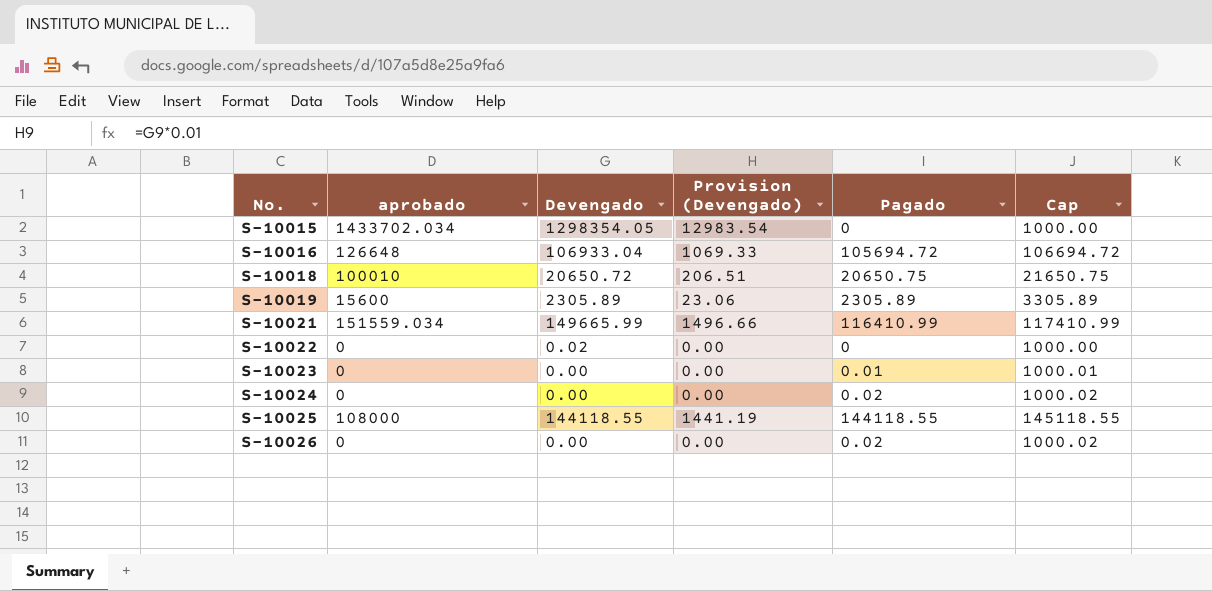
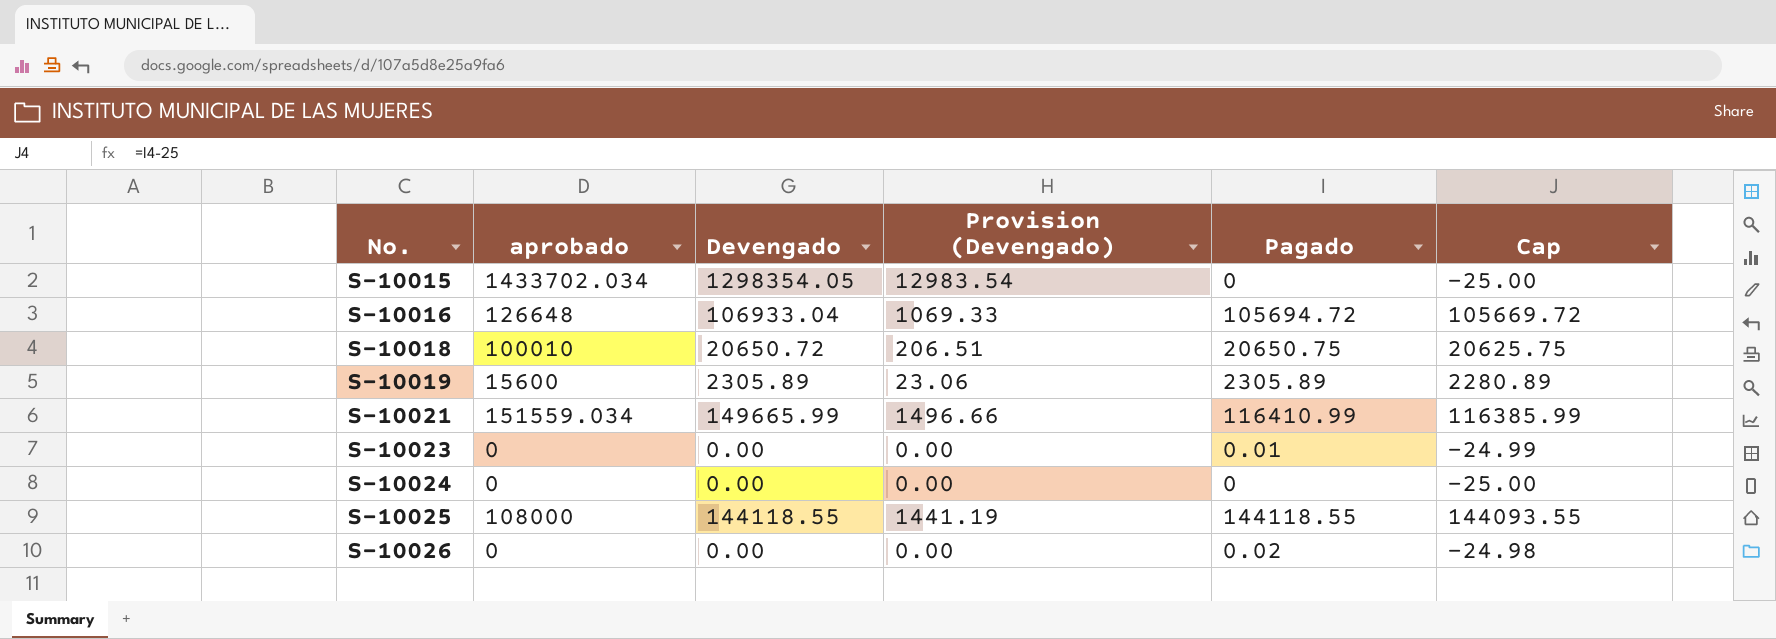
column Cap | formula: [Pagado] + 1000 -> [Pagado] - 25
row S-10022: 0 | 0.02 | 0.00 | 0 | 1000.00 -> none
S-10024 | Pagado: 0.02 -> 0

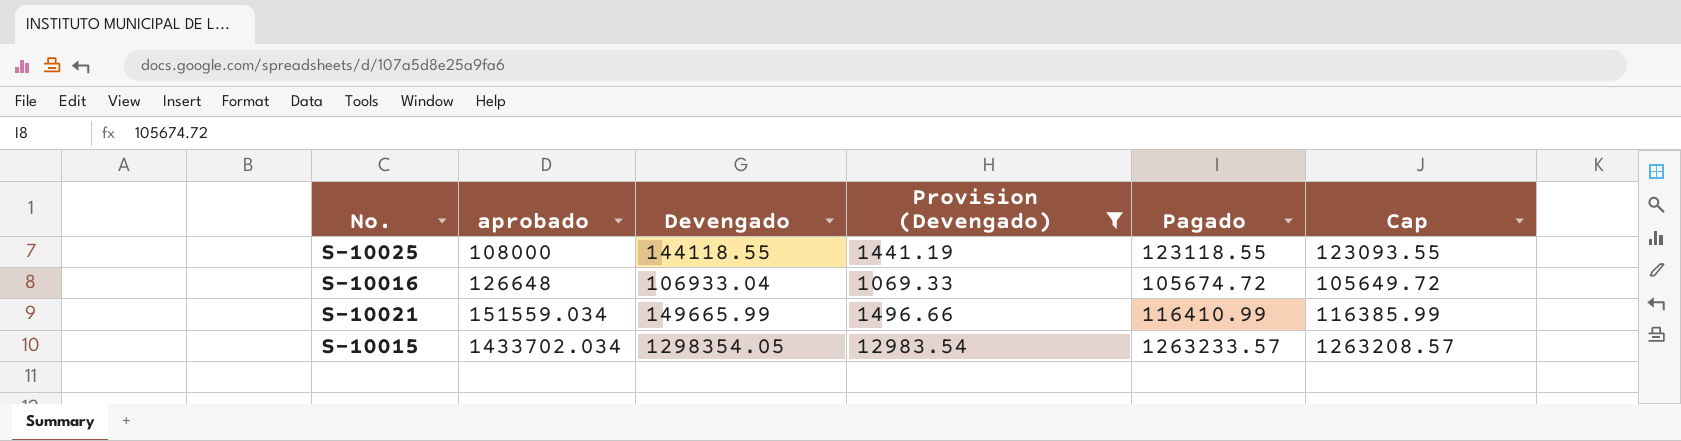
filter: none -> Provision (Devengado) >= 1069.33
row order: No. ascending -> aprobado ascending
S-10025 | Pagado: 144118.55 -> 123118.55
S-10025 | Cap: 144093.55 -> 123093.55
S-10016 | Pagado: 105694.72 -> 105674.72
S-10016 | Cap: 105669.72 -> 105649.72
S-10015 | Pagado: 0 -> 1263233.57
S-10015 | Cap: -25.00 -> 1263208.57

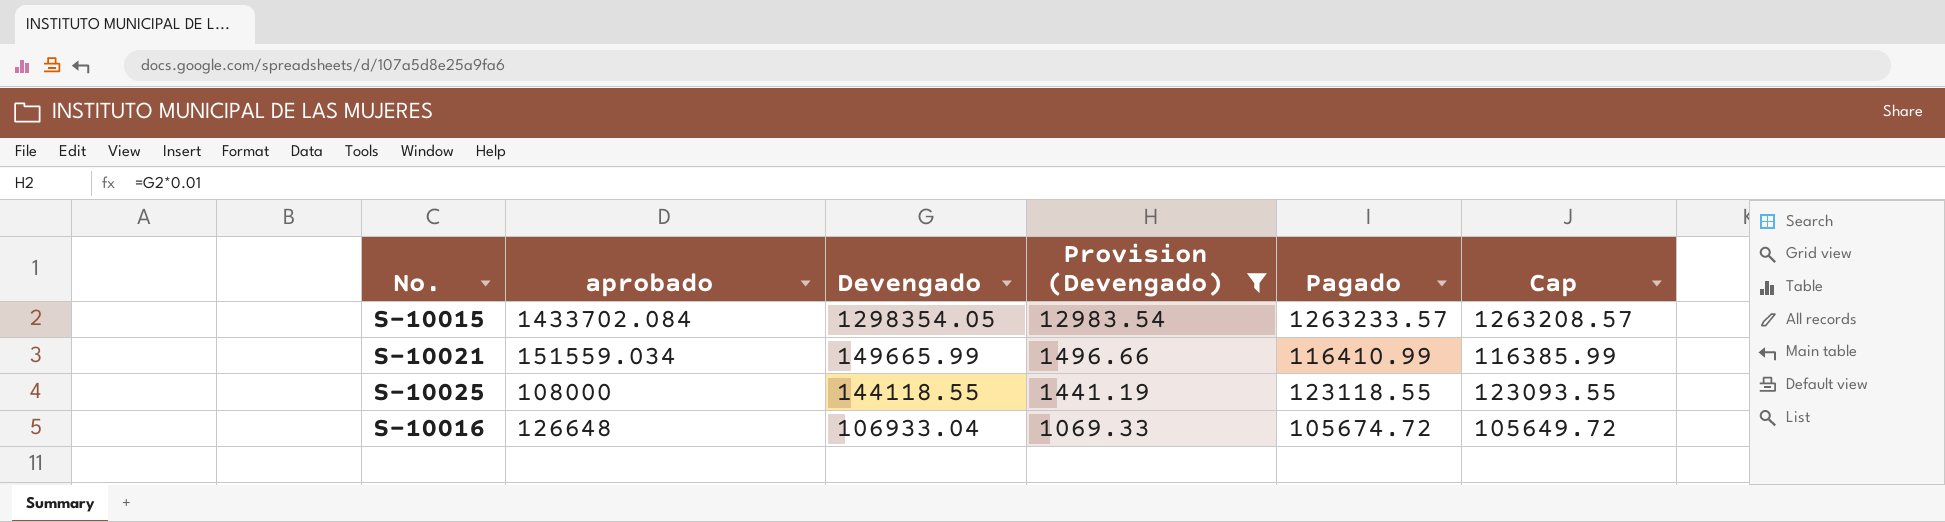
row order: aprobado ascending -> Devengado descending
S-10015 | aprobado: 1433702.034 -> 1433702.084

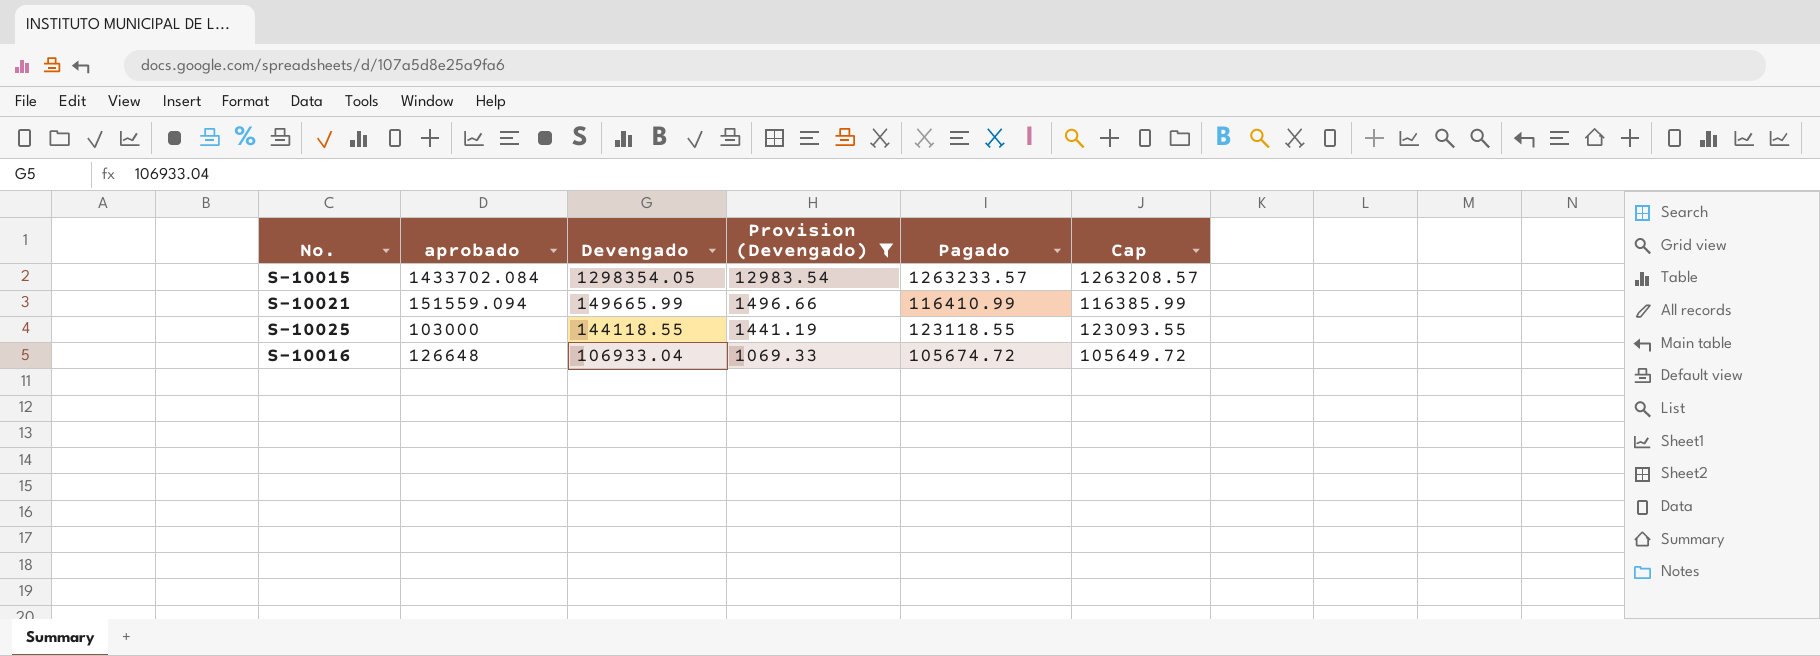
S-10021 | aprobado: 151559.034 -> 151559.094
S-10025 | aprobado: 108000 -> 103000

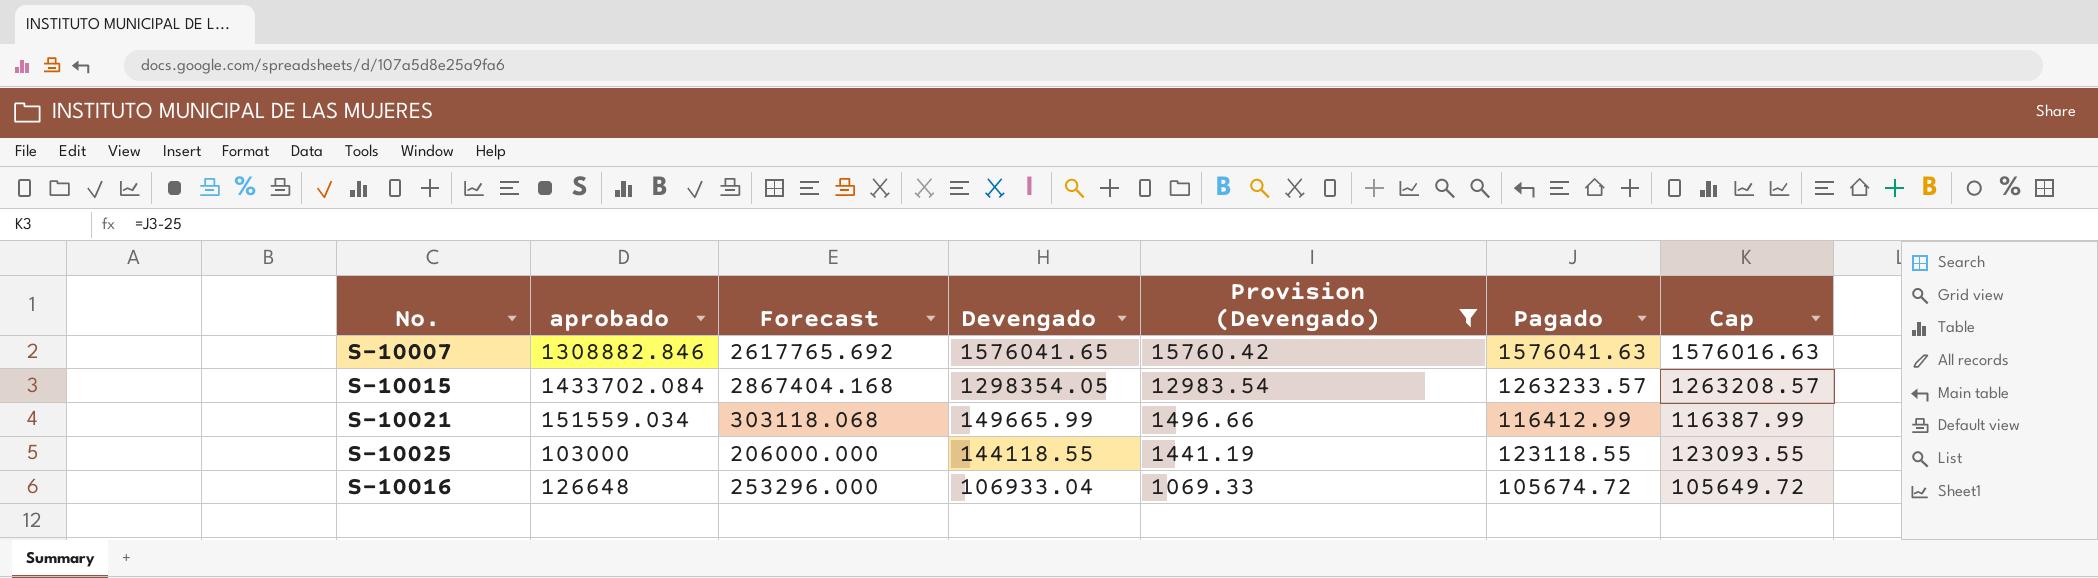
column Forecast | formula: none -> [aprobado] * 2
row S-10007: none -> 1308882.846 | 2617765.692 | 1576041.65 | 15760.42 | 1576041.63 | 1576016.63
S-10021 | aprobado: 151559.094 -> 151559.034
S-10021 | Pagado: 116410.99 -> 116412.99
S-10021 | Cap: 116385.99 -> 116387.99

